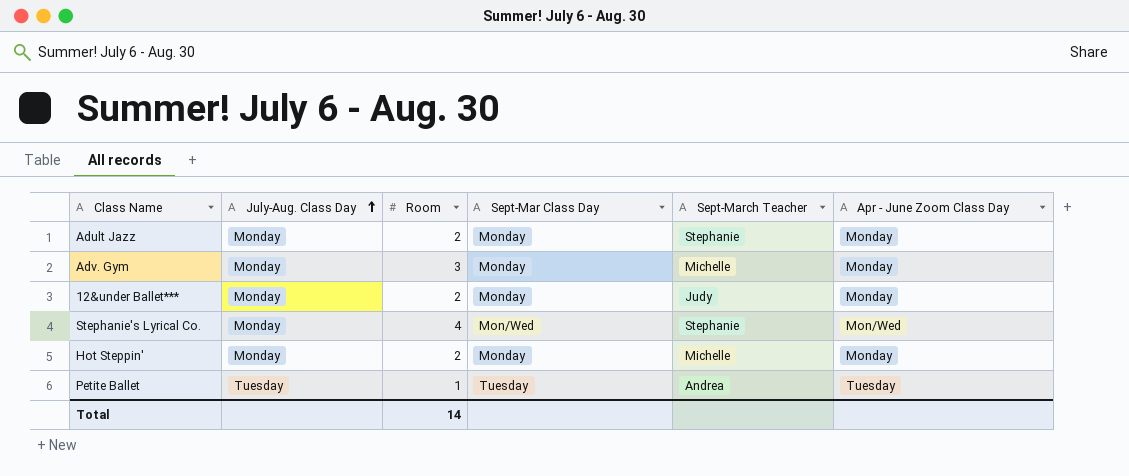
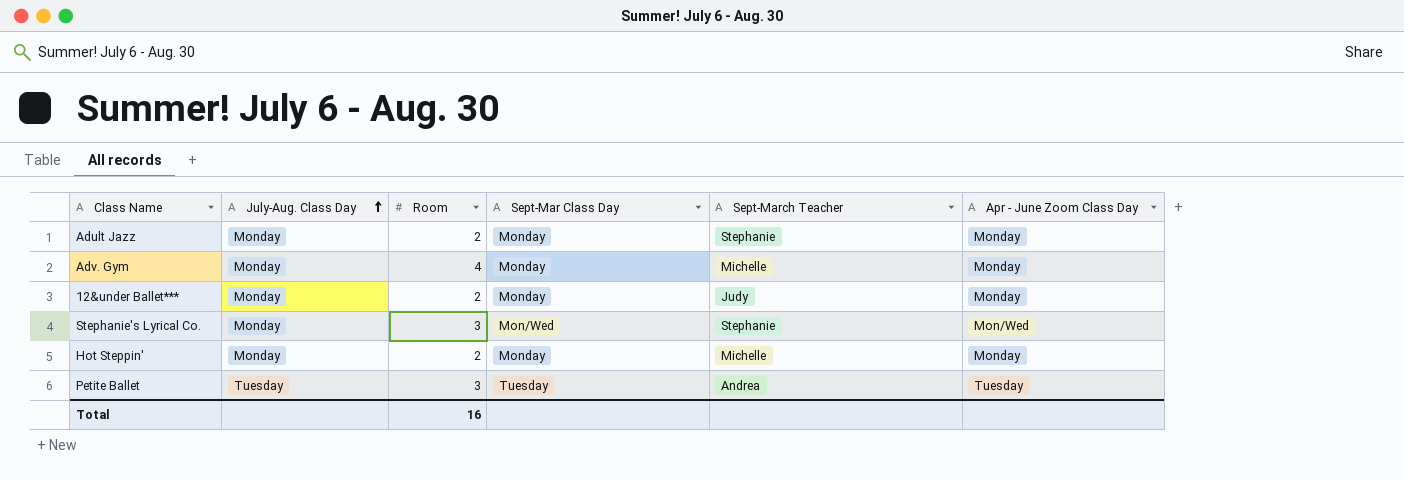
Adv. Gym | Room: 3 -> 4
Stephanie's Lyrical Co. | Room: 4 -> 3
Petite Ballet | Room: 1 -> 3
Total | Room: 14 -> 16

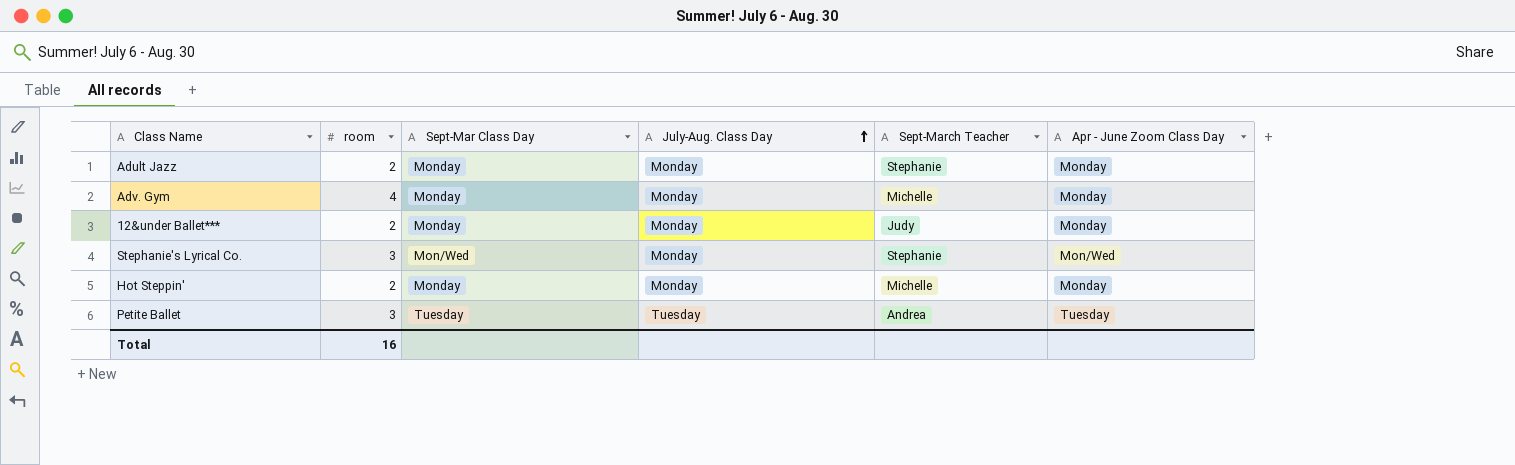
column name: Room -> room
column July-Aug. Class Day | position: 2 -> 4

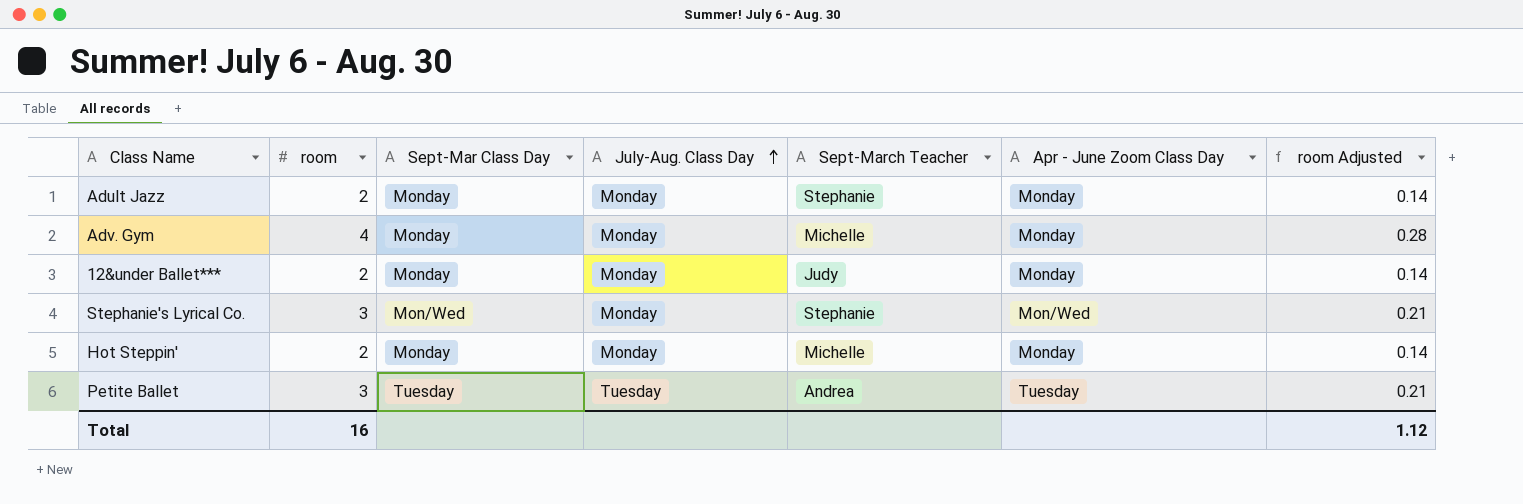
column room Adjusted | formula: none -> [room] * 0.07

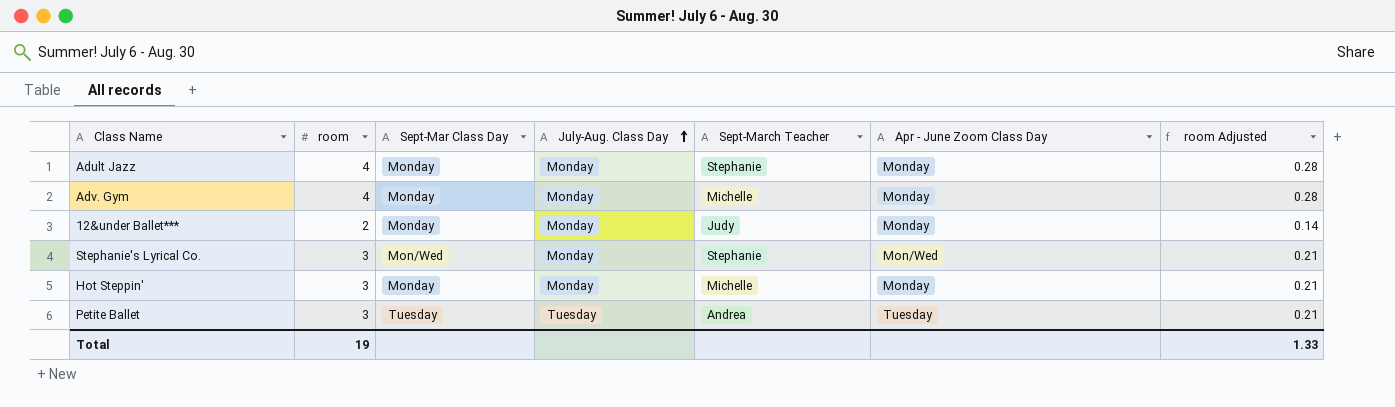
Adult Jazz | room: 2 -> 4
Adult Jazz | room Adjusted: 0.14 -> 0.28
Hot Steppin' | room: 2 -> 3
Hot Steppin' | room Adjusted: 0.14 -> 0.21
Total | room: 16 -> 19
Total | room Adjusted: 1.12 -> 1.33

